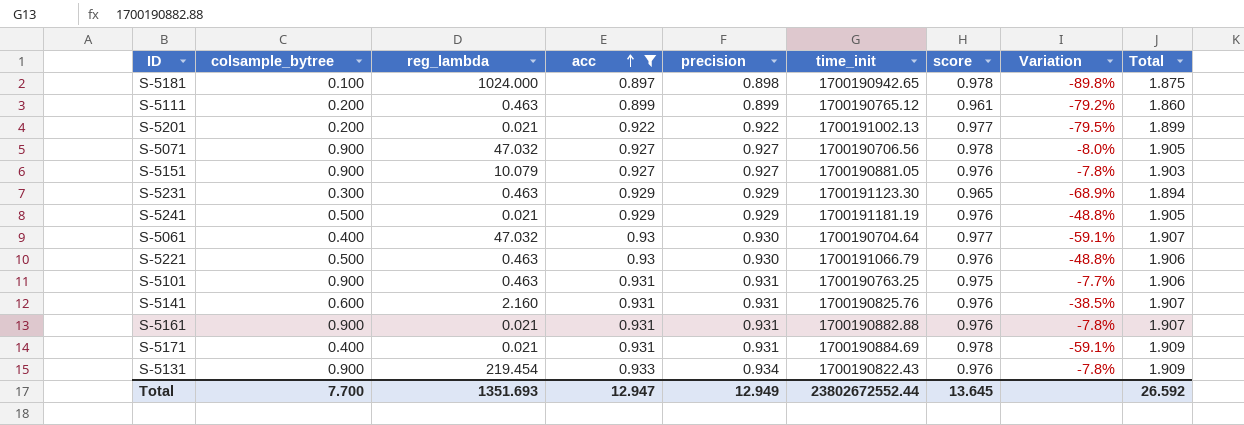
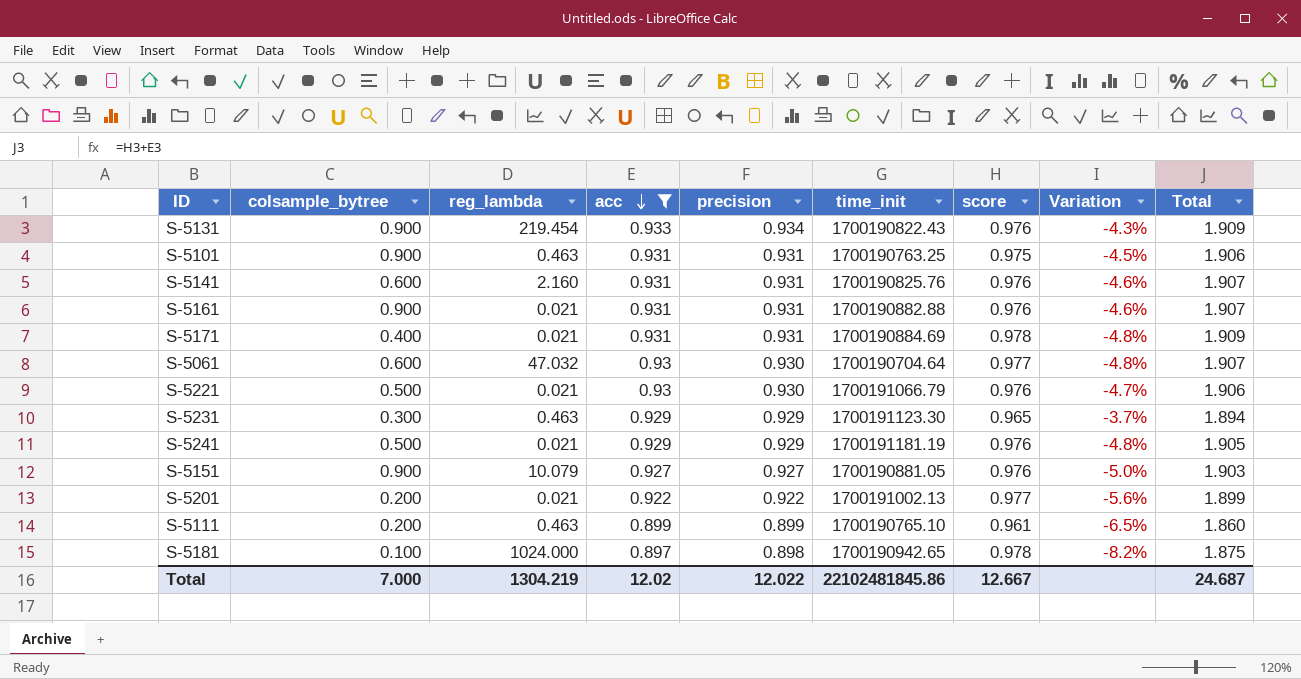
row order: acc ascending -> acc descending
column Variation | formula: ([colsample_bytree] - [score]) / [score] -> ([precision] - [score]) / [score]
row S-5071: 0.900 | 47.032 | 0.927 | 0.927 | 1700190706.56 | 0.978 | -8.0% | 1.905 -> none
S-5061 | colsample_bytree: 0.400 -> 0.600
S-5221 | reg_lambda: 0.463 -> 0.021
S-5111 | time_init: 1700190765.12 -> 1700190765.10
Total | colsample_bytree: 7.700 -> 7.000
Total | reg_lambda: 1351.693 -> 1304.219
Total | acc: 12.947 -> 12.02
Total | precision: 12.949 -> 12.022
Total | time_init: 23802672552.44 -> 22102481845.86
Total | score: 13.645 -> 12.667
Total | Total: 26.592 -> 24.687

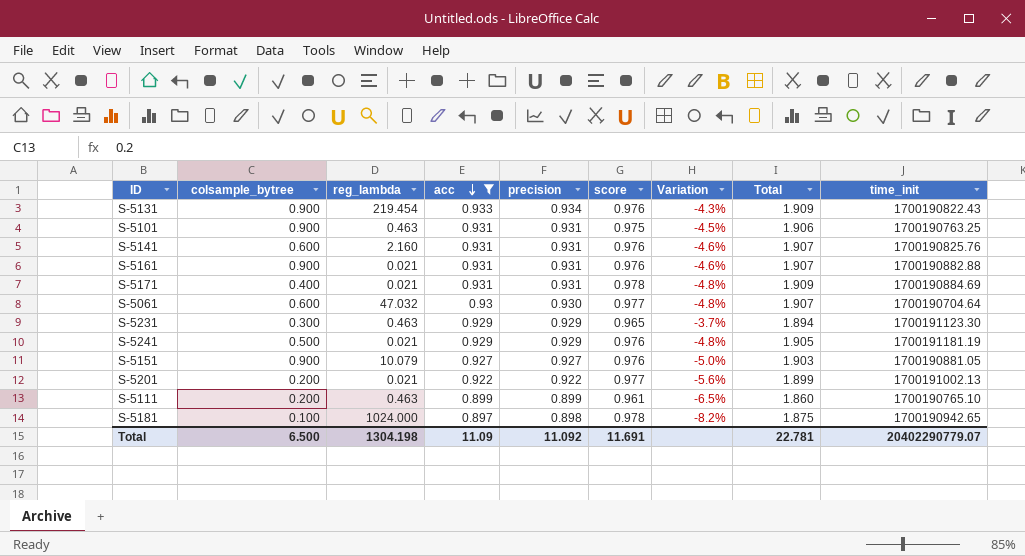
column time_init | position: 6 -> 9
row S-5221: 0.500 | 0.021 | 0.93 | 0.930 | 1700191066.79 | 0.976 | -4.7% | 1.906 -> none
Total | colsample_bytree: 7.000 -> 6.500
Total | reg_lambda: 1304.219 -> 1304.198
Total | acc: 12.02 -> 11.09
Total | precision: 12.022 -> 11.092
Total | score: 12.667 -> 11.691
Total | Total: 24.687 -> 22.781
Total | time_init: 22102481845.86 -> 20402290779.07

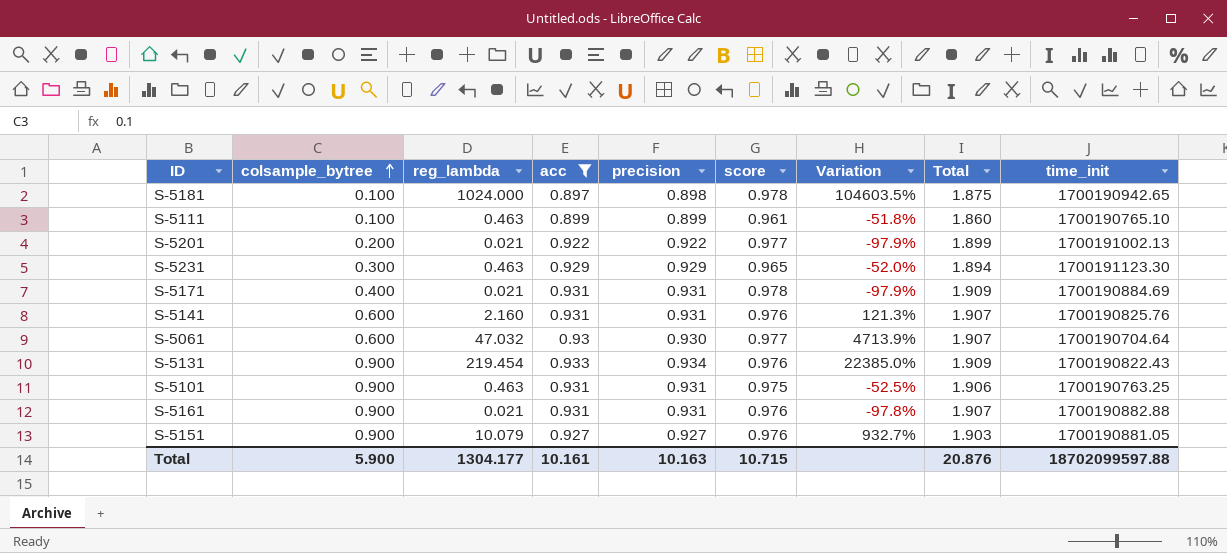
row order: acc descending -> colsample_bytree ascending
column Variation | formula: ([precision] - [score]) / [score] -> ([reg_lambda] - [score]) / [score]
row S-5241: 0.500 | 0.021 | 0.929 | 0.929 | 0.976 | -4.8% | 1.905 | 1700191181.19 -> none
S-5111 | colsample_bytree: 0.200 -> 0.100
Total | colsample_bytree: 6.500 -> 5.900
Total | reg_lambda: 1304.198 -> 1304.177
Total | acc: 11.09 -> 10.161
Total | precision: 11.092 -> 10.163
Total | score: 11.691 -> 10.715
Total | Total: 22.781 -> 20.876
Total | time_init: 20402290779.07 -> 18702099597.88

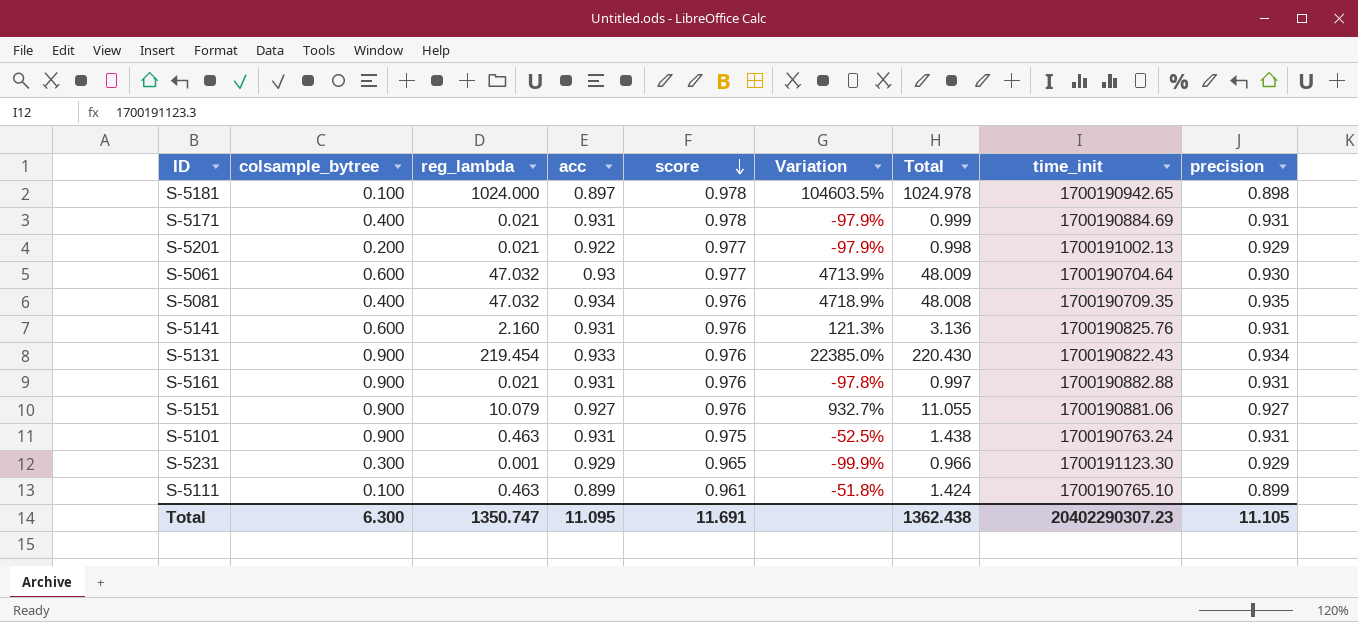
filter: acc != 0.934 -> none
row order: colsample_bytree ascending -> score descending
column Total | formula: [acc] + [score] -> [reg_lambda] + [score]
column precision | position: 5 -> 9
S-5201 | precision: 0.922 -> 0.929
S-5151 | time_init: 1700190881.05 -> 1700190881.06
S-5101 | time_init: 1700190763.25 -> 1700190763.24
S-5231 | reg_lambda: 0.463 -> 0.001
S-5231 | Variation: -52.0% -> -99.9%
Total | colsample_bytree: 5.900 -> 6.300
Total | reg_lambda: 1304.177 -> 1350.747
Total | acc: 10.161 -> 11.095
Total | score: 10.715 -> 11.691
Total | Total: 20.876 -> 1362.438
Total | time_init: 18702099597.88 -> 20402290307.23
Total | precision: 10.163 -> 11.105

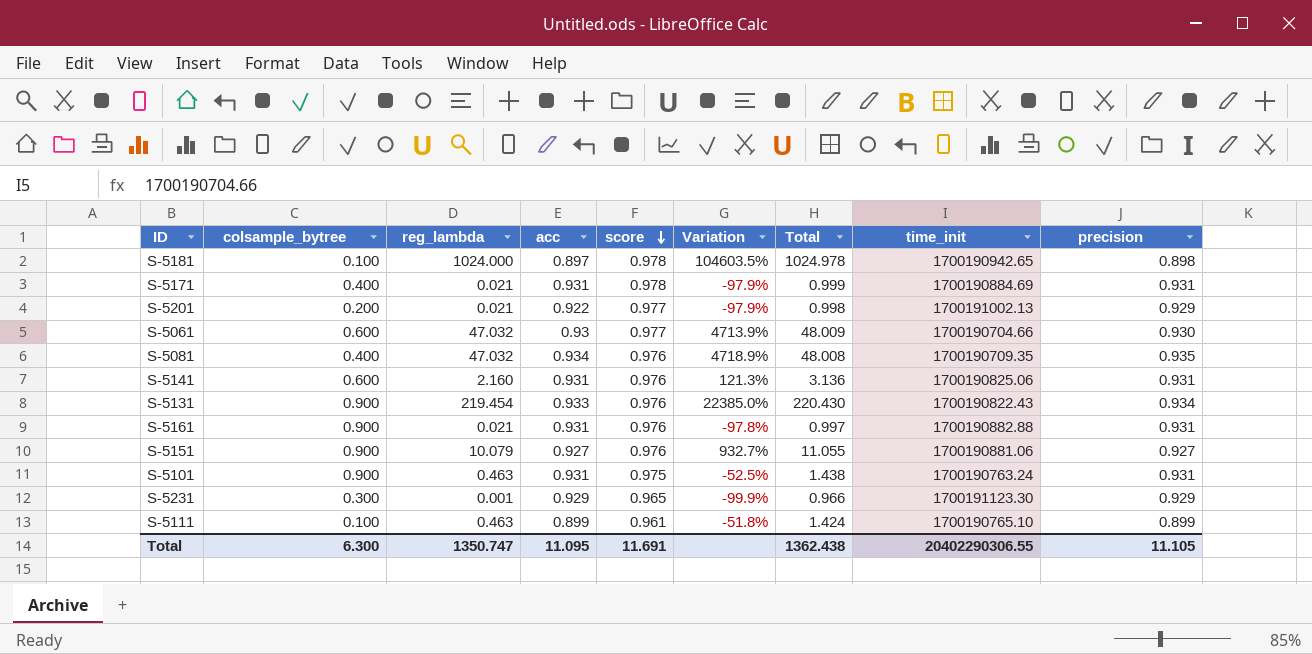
S-5061 | time_init: 1700190704.64 -> 1700190704.66
S-5141 | time_init: 1700190825.76 -> 1700190825.06
Total | time_init: 20402290307.23 -> 20402290306.55

